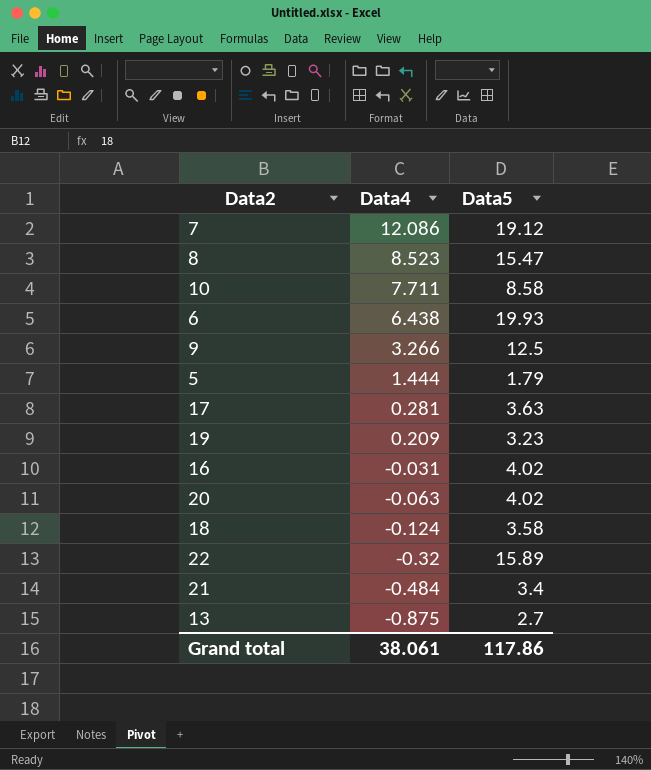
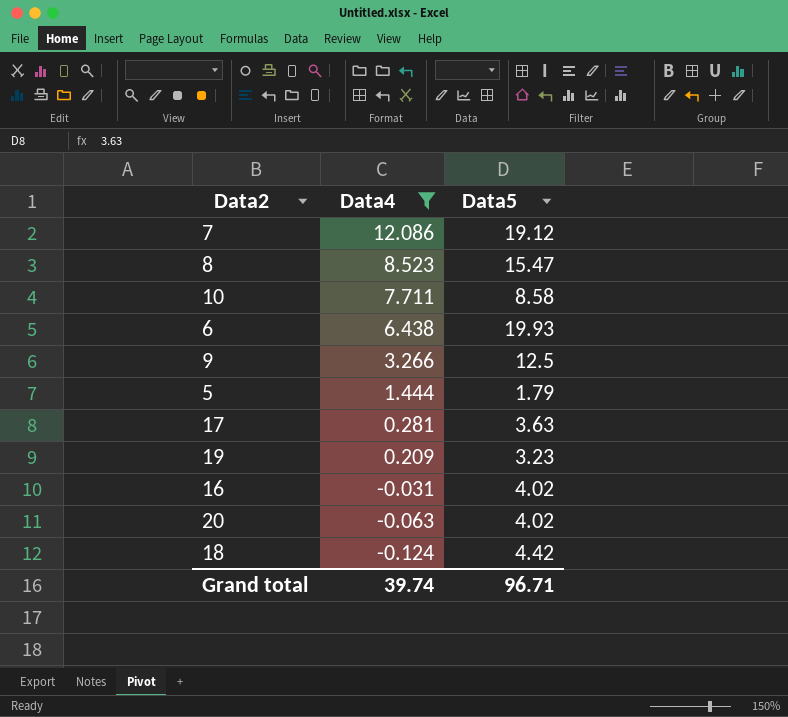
filter: none -> Data4 >= -0.124
18 | Data5: 3.58 -> 4.42
Grand total | Data4: 38.061 -> 39.74
Grand total | Data5: 117.86 -> 96.71

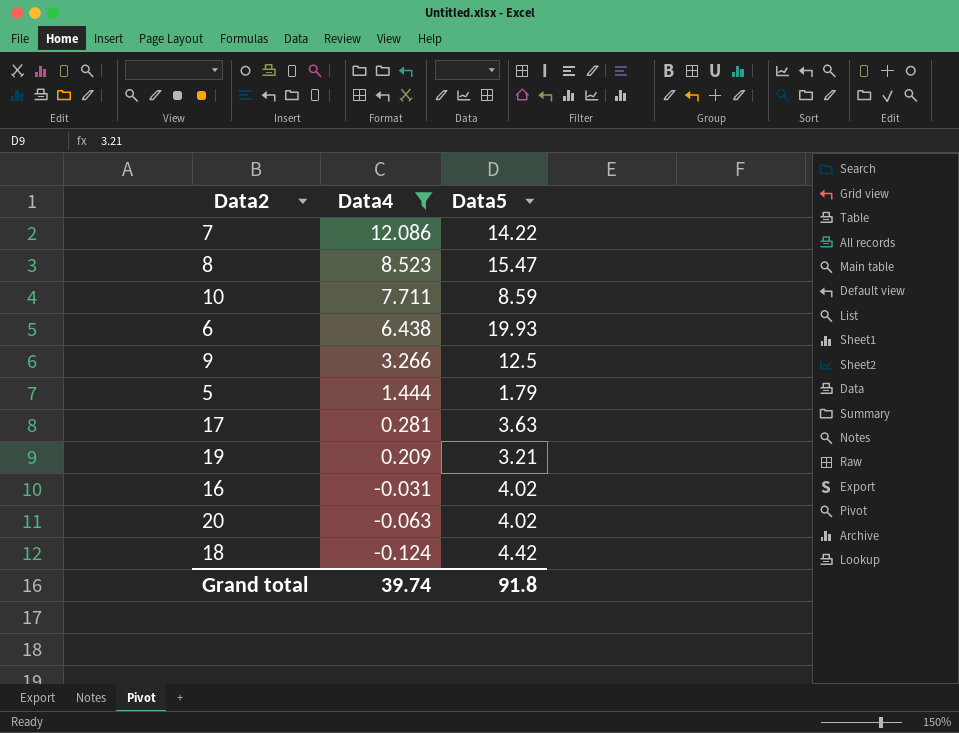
7 | Data5: 19.12 -> 14.22
10 | Data5: 8.58 -> 8.59
19 | Data5: 3.23 -> 3.21
Grand total | Data5: 96.71 -> 91.8

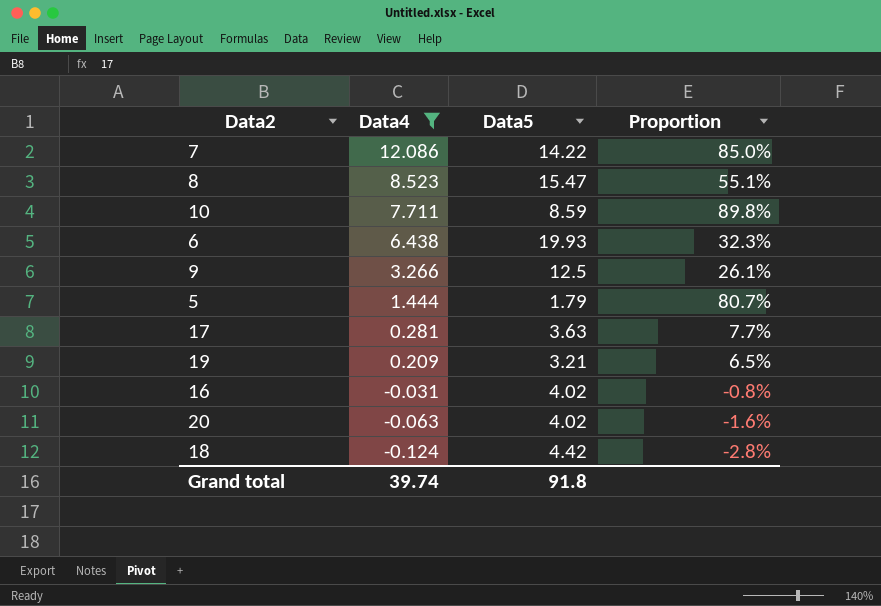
column Proportion | formula: none -> [Data4] / [Data5]

